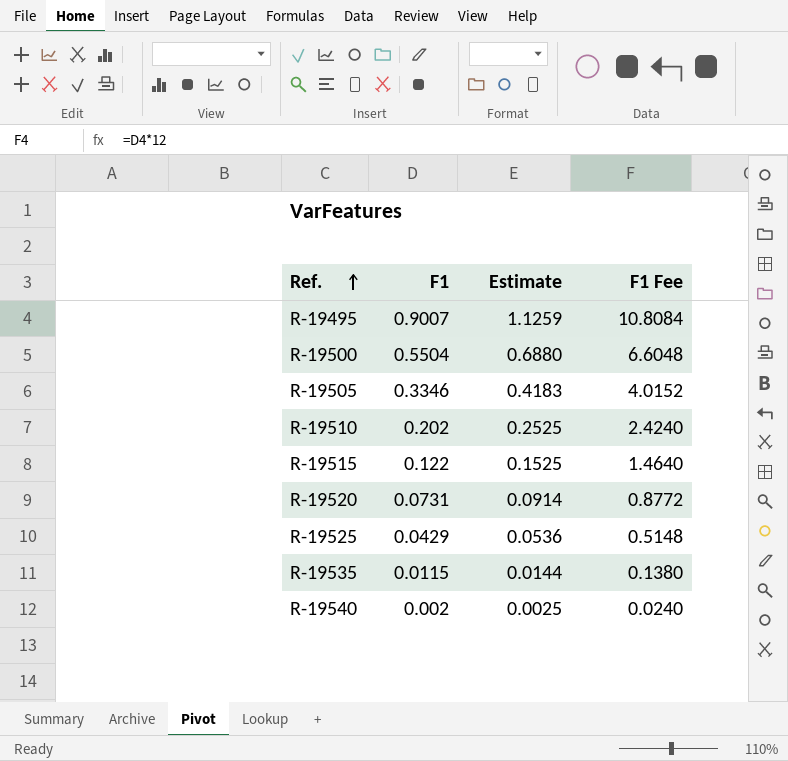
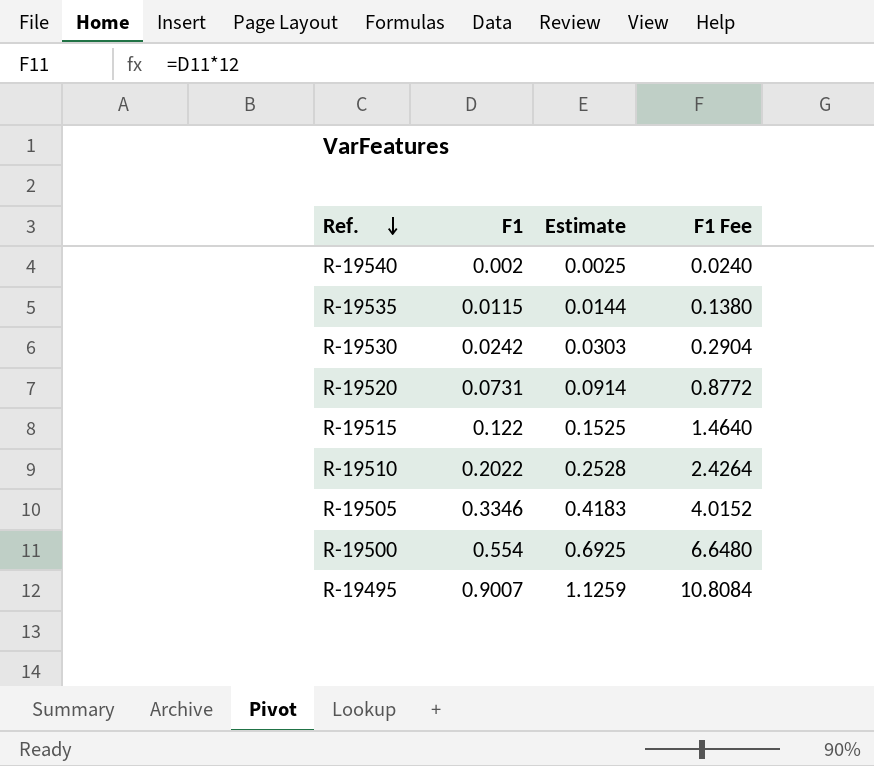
row order: Ref. ascending -> Ref. descending
row R-19525: 0.0429 | 0.0536 | 0.5148 -> none
row R-19530: none -> 0.0242 | 0.0303 | 0.2904
R-19510 | F1: 0.202 -> 0.2022
R-19510 | Estimate: 0.2525 -> 0.2528
R-19510 | F1 Fee: 2.4240 -> 2.4264
R-19500 | F1: 0.5504 -> 0.554
R-19500 | Estimate: 0.6880 -> 0.6925
R-19500 | F1 Fee: 6.6048 -> 6.6480

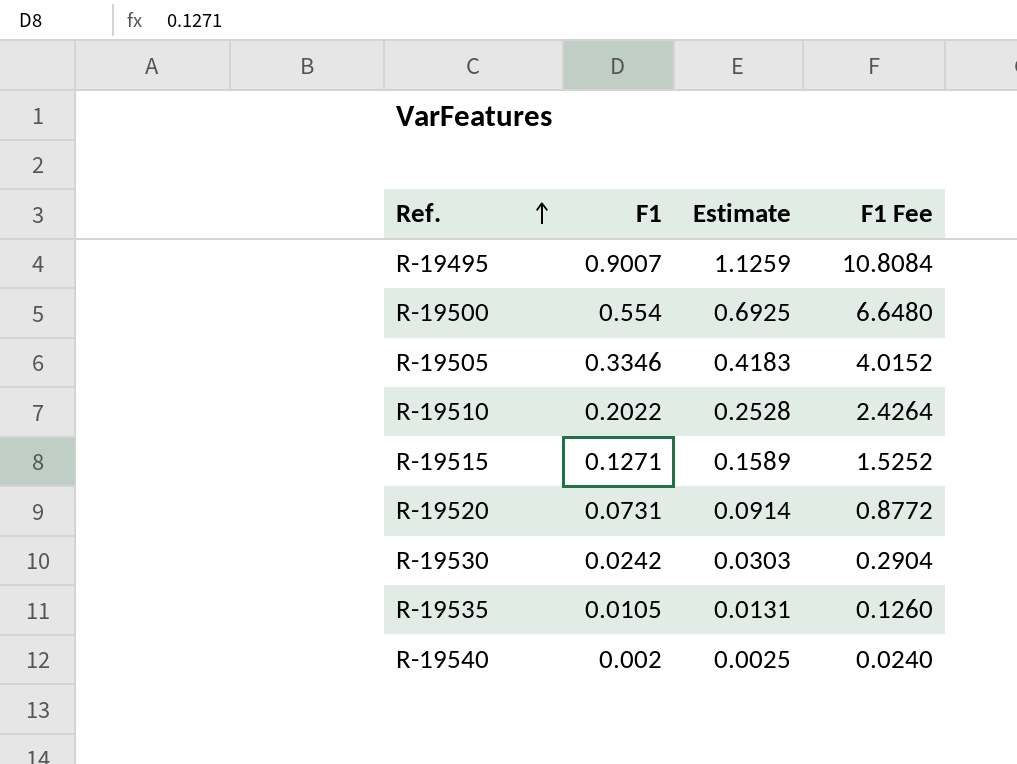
row order: Ref. descending -> Ref. ascending
R-19515 | F1: 0.122 -> 0.1271
R-19515 | Estimate: 0.1525 -> 0.1589
R-19515 | F1 Fee: 1.4640 -> 1.5252
R-19535 | F1: 0.0115 -> 0.0105
R-19535 | Estimate: 0.0144 -> 0.0131
R-19535 | F1 Fee: 0.1380 -> 0.1260

